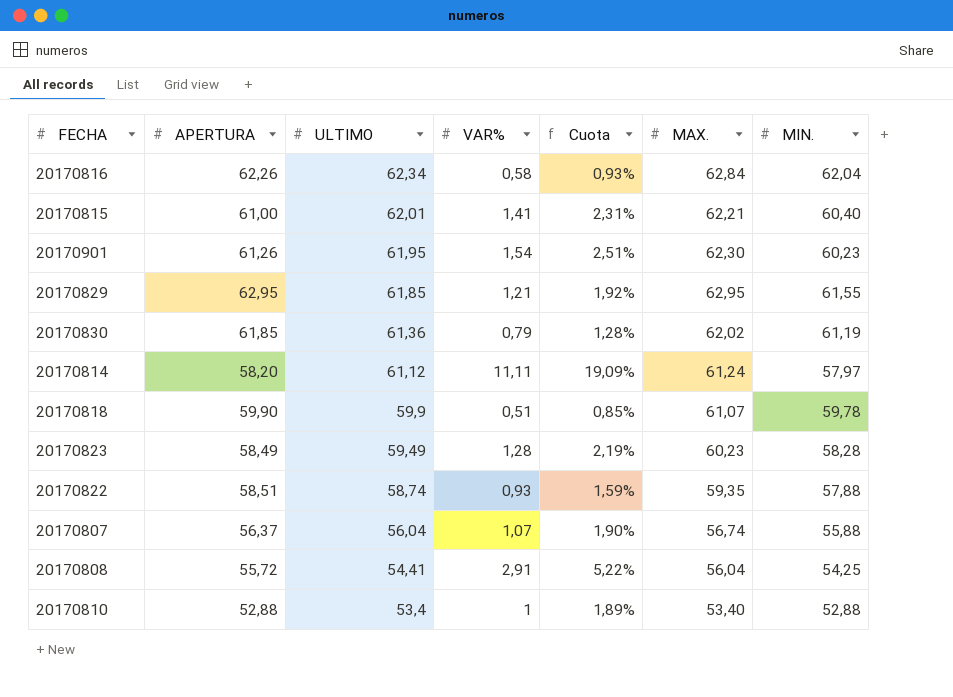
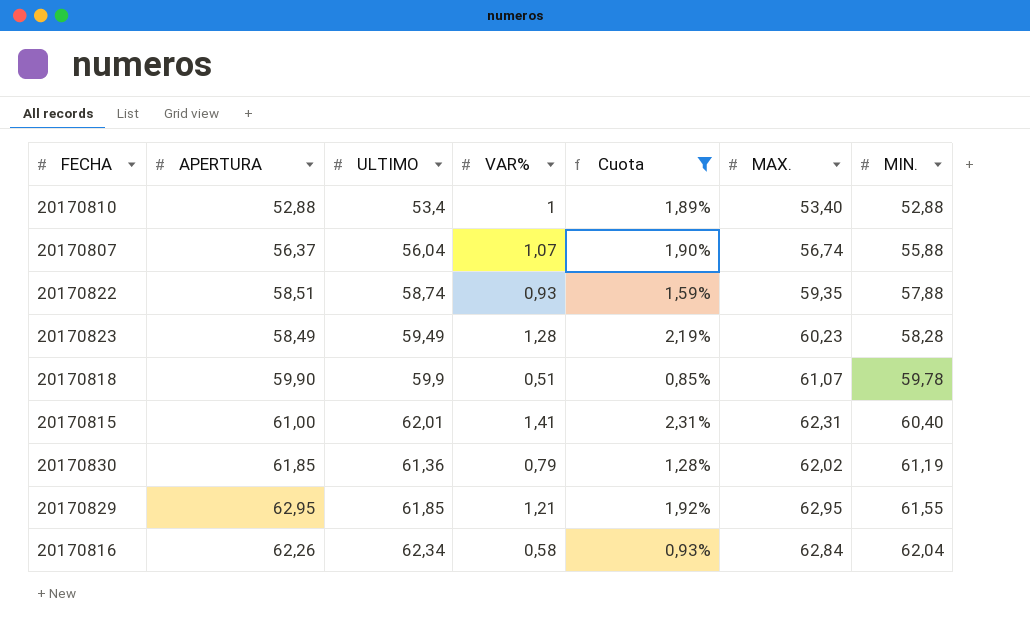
filter: none -> Cuota <= 2,31%
row order: ULTIMO descending -> MIN. ascending
20170815 | MAX.: 62,21 -> 62,31

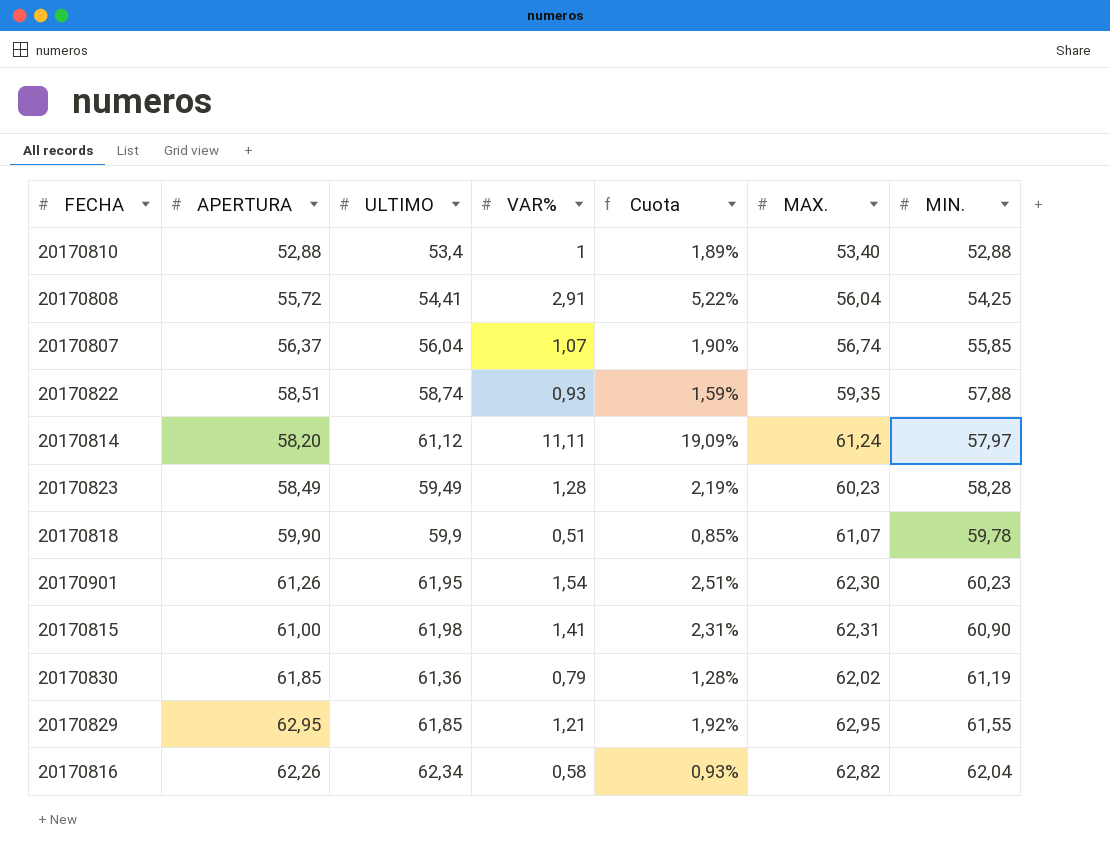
filter: Cuota <= 2,31% -> none
20170807 | MIN.: 55,88 -> 55,85
20170815 | ULTIMO: 62,01 -> 61,98
20170815 | MIN.: 60,40 -> 60,90
20170816 | MAX.: 62,84 -> 62,82

